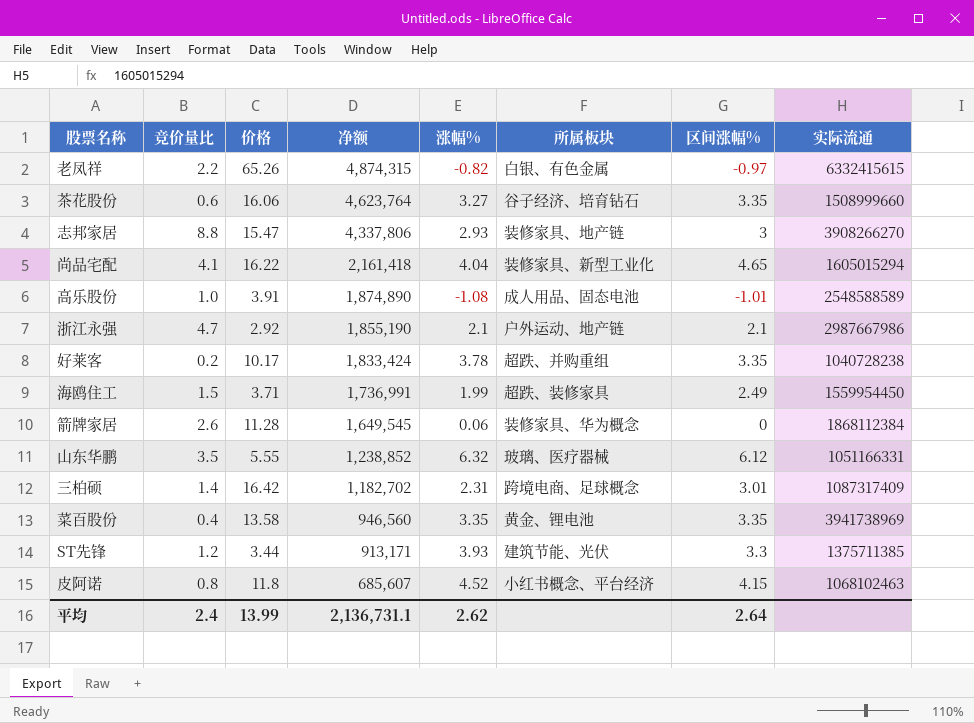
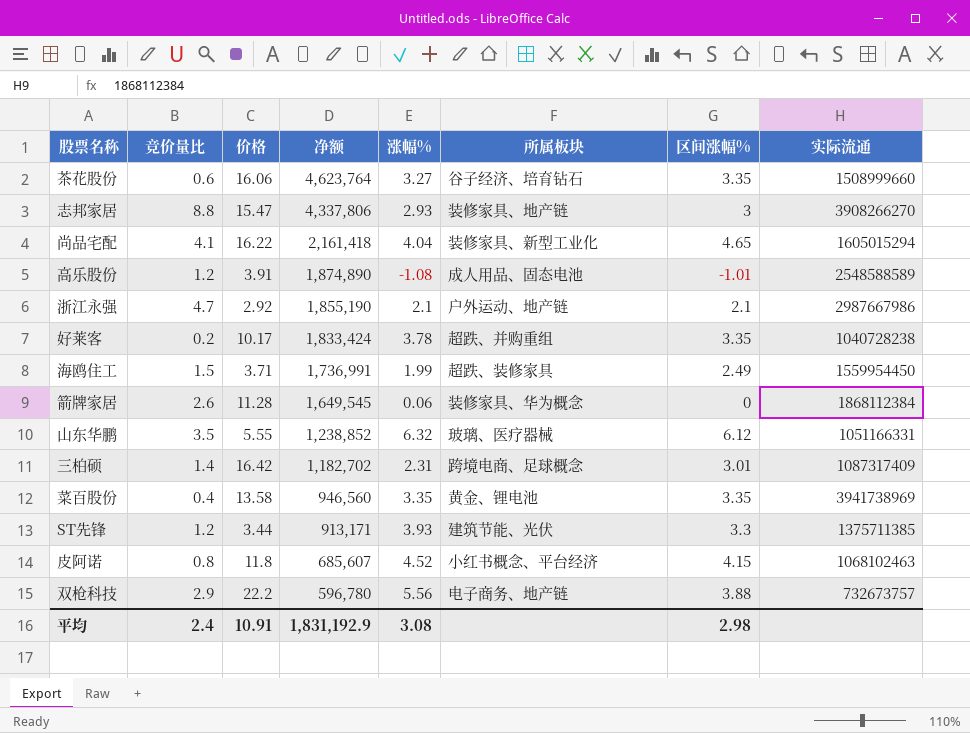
row 老凤祥: 2.2 | 65.26 | 4,874,315 | -0.82 | 白银、有色金属 | -0.97 | 6332415615 -> none
高乐股份 | 竞价量比: 1.0 -> 1.2
row 双枪科技: none -> 2.9 | 22.2 | 596,780 | 5.56 | 电子商务、地产链 | 3.88 | 732673757
平均 | 价格: 13.99 -> 10.91
平均 | 净额: 2,136,731.1 -> 1,831,192.9
平均 | 涨幅%: 2.62 -> 3.08
平均 | 区间涨幅%: 2.64 -> 2.98

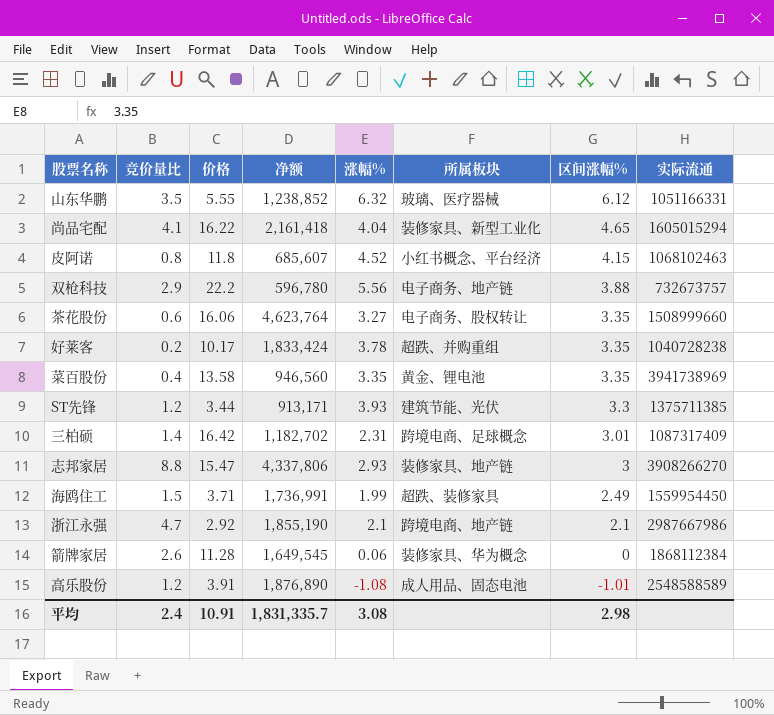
row order: 净额 descending -> 区间涨幅% descending
茶花股份 | 所属板块: 谷子经济、培育钻石 -> 电子商务、股权转让
浙江永强 | 所属板块: 户外运动、地产链 -> 跨境电商、地产链
高乐股份 | 净额: 1,874,890 -> 1,876,890
平均 | 净额: 1,831,192.9 -> 1,831,335.7

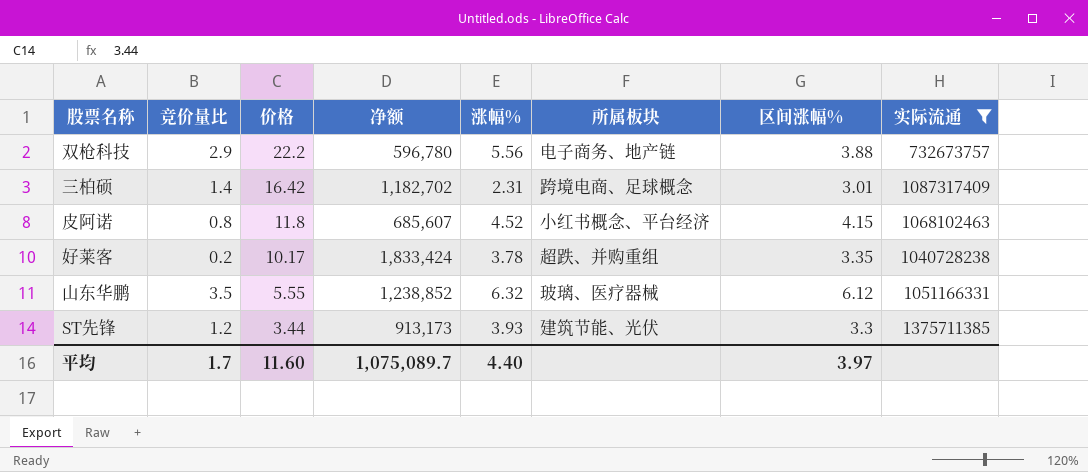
filter: none -> 实际流通 <= 1375711385
row order: 区间涨幅% descending -> 价格 descending
ST先锋 | 净额: 913,171 -> 913,173
平均 | 竞价量比: 2.4 -> 1.7
平均 | 价格: 10.91 -> 11.60
平均 | 净额: 1,831,335.7 -> 1,075,089.7
平均 | 涨幅%: 3.08 -> 4.40
平均 | 区间涨幅%: 2.98 -> 3.97

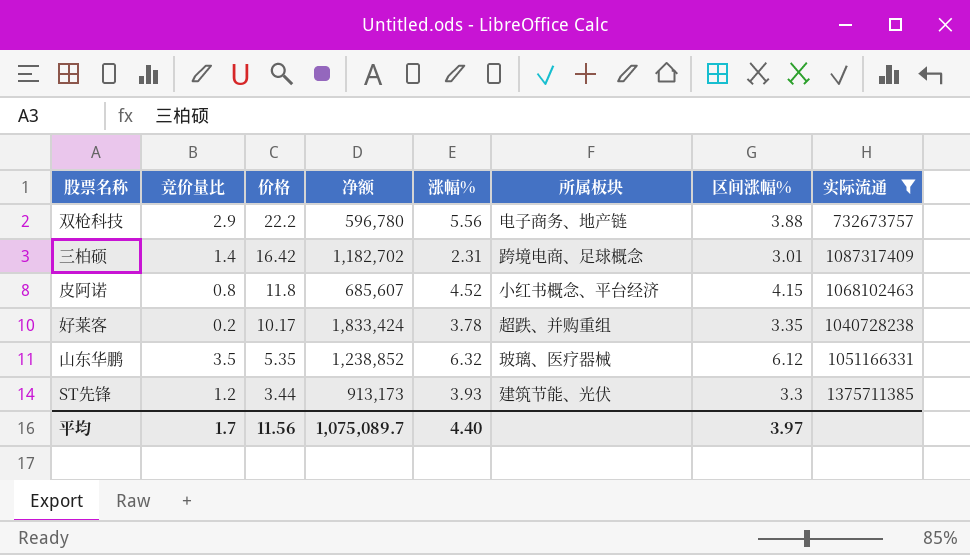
山东华鹏 | 价格: 5.55 -> 5.35
平均 | 价格: 11.60 -> 11.56

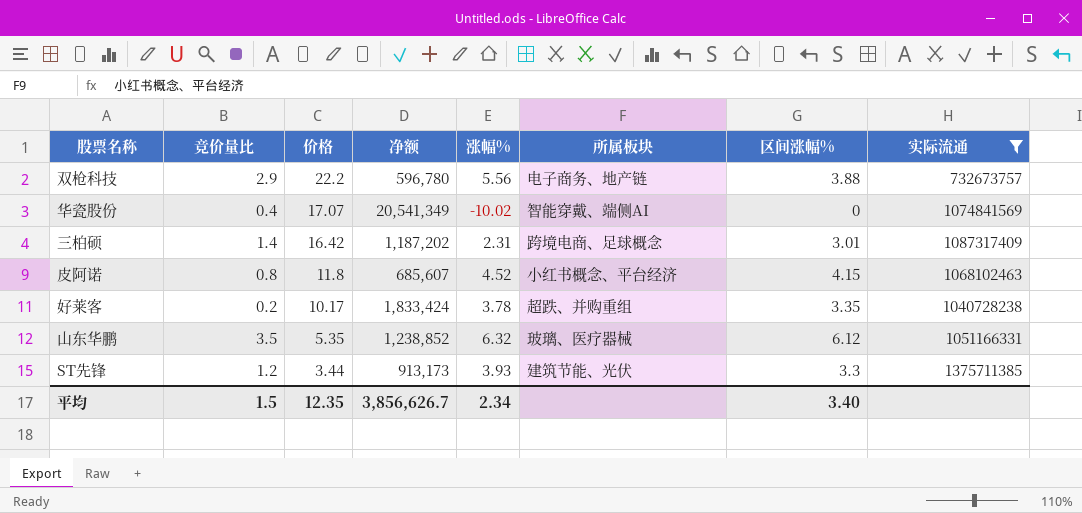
row 华瓷股份: none -> 0.4 | 17.07 | 20,541,349 | -10.02 | 智能穿戴、端侧AI | 0 | 1074841569
三柏硕 | 净额: 1,182,702 -> 1,187,202
平均 | 竞价量比: 1.7 -> 1.5
平均 | 价格: 11.56 -> 12.35
平均 | 净额: 1,075,089.7 -> 3,856,626.7
平均 | 涨幅%: 4.40 -> 2.34
平均 | 区间涨幅%: 3.97 -> 3.40

